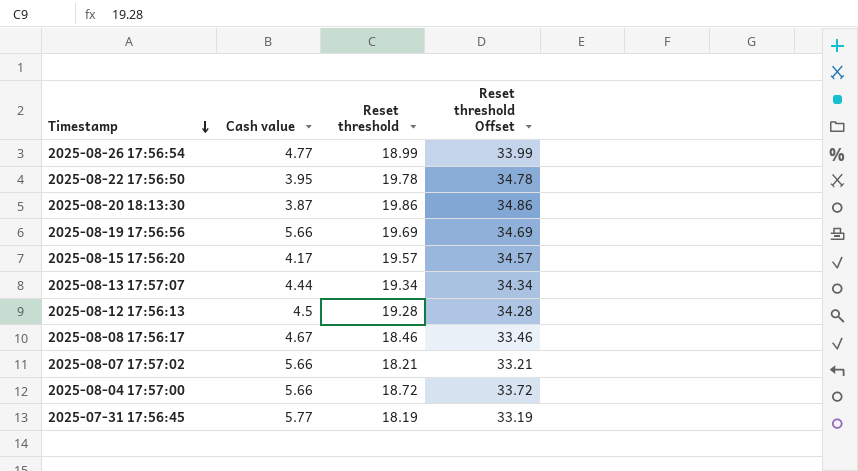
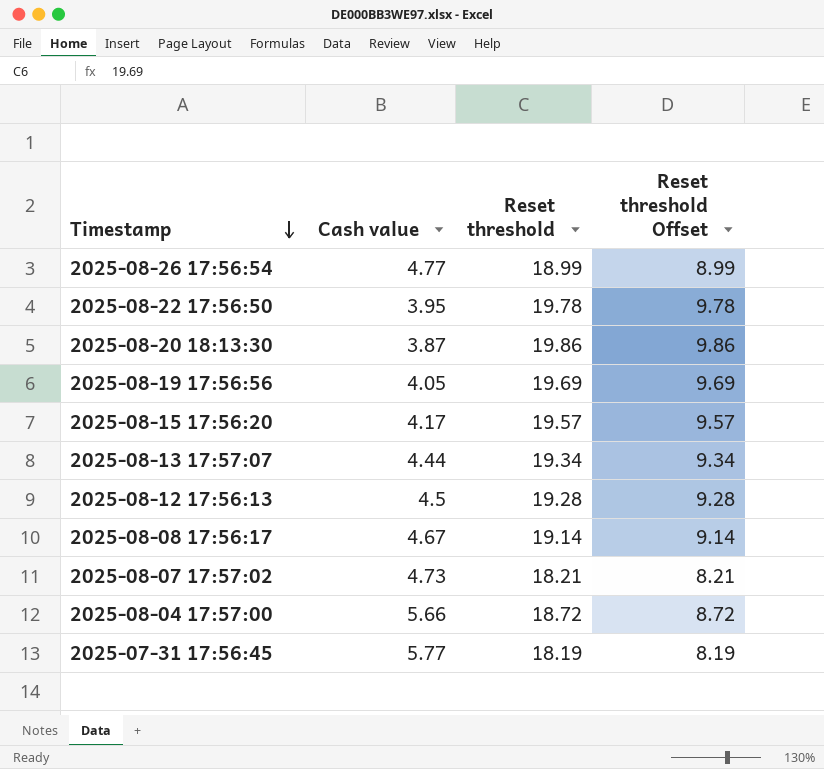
column Reset threshold Offset | formula: [Reset threshold] + 15 -> [Reset threshold] - 10
2025-08-19 17:56:56 | Cash value: 5.66 -> 4.05
2025-08-08 17:56:17 | Reset threshold: 18.46 -> 19.14
2025-08-07 17:57:02 | Cash value: 5.66 -> 4.73

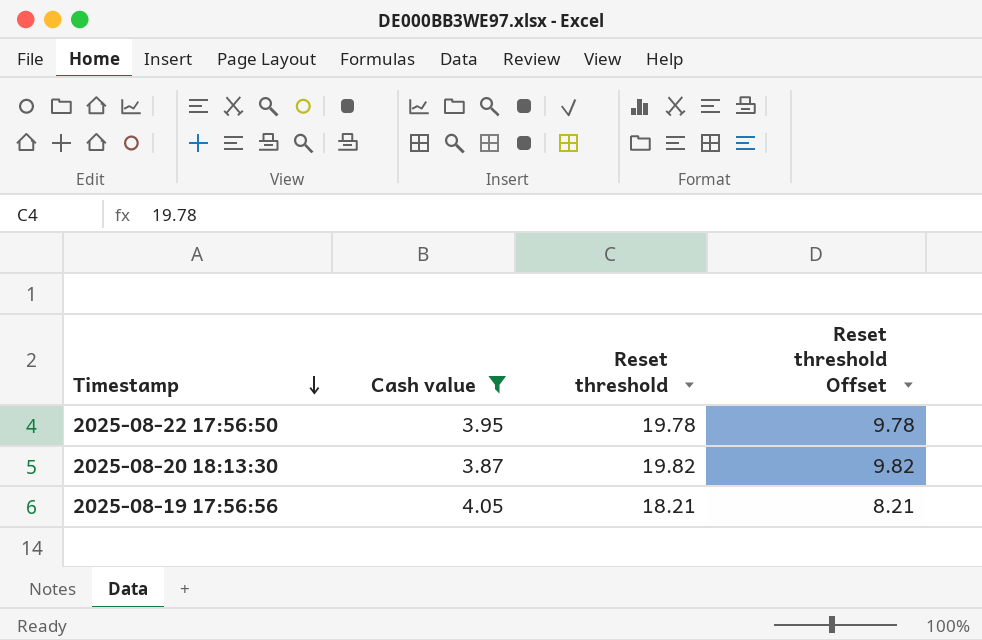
filter: none -> Cash value <= 4.05
2025-08-20 18:13:30 | Reset threshold: 19.86 -> 19.82
2025-08-20 18:13:30 | Reset threshold Offset: 9.86 -> 9.82
2025-08-19 17:56:56 | Reset threshold: 19.69 -> 18.21
2025-08-19 17:56:56 | Reset threshold Offset: 9.69 -> 8.21

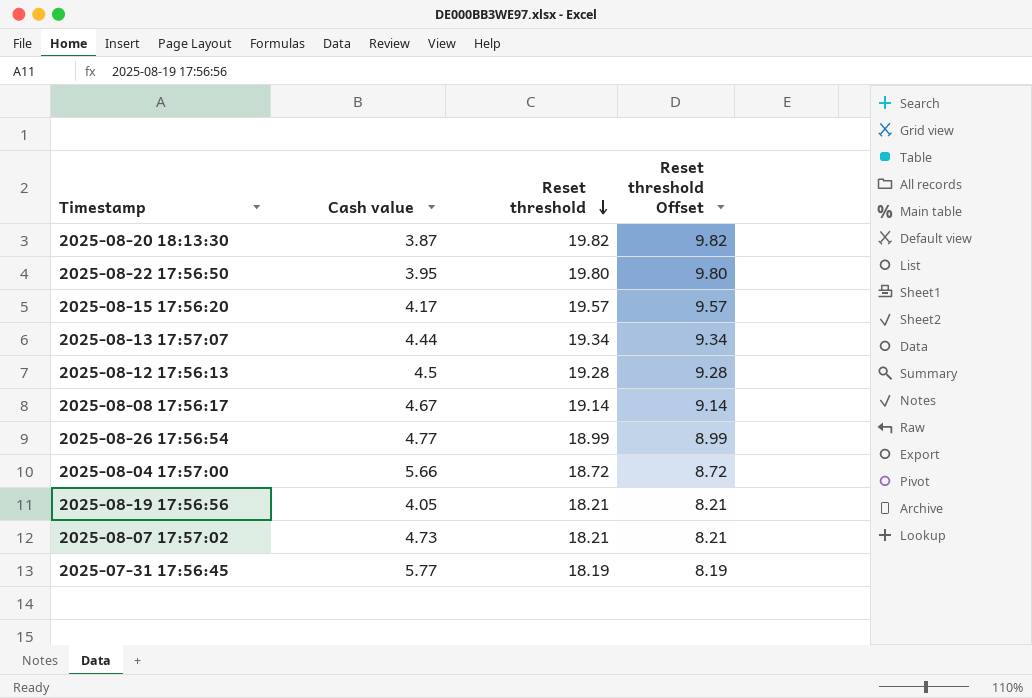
filter: Cash value <= 4.05 -> none
row order: Timestamp descending -> Reset threshold descending
2025-08-22 17:56:50 | Reset threshold: 19.78 -> 19.80
2025-08-22 17:56:50 | Reset threshold Offset: 9.78 -> 9.80

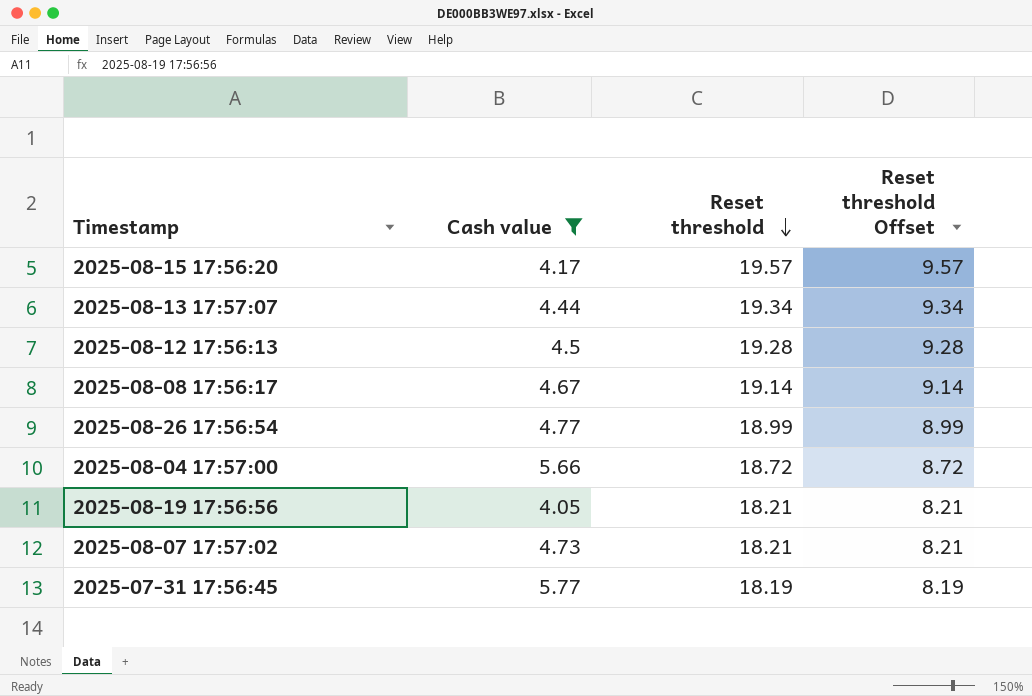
filter: none -> Cash value >= 4.05

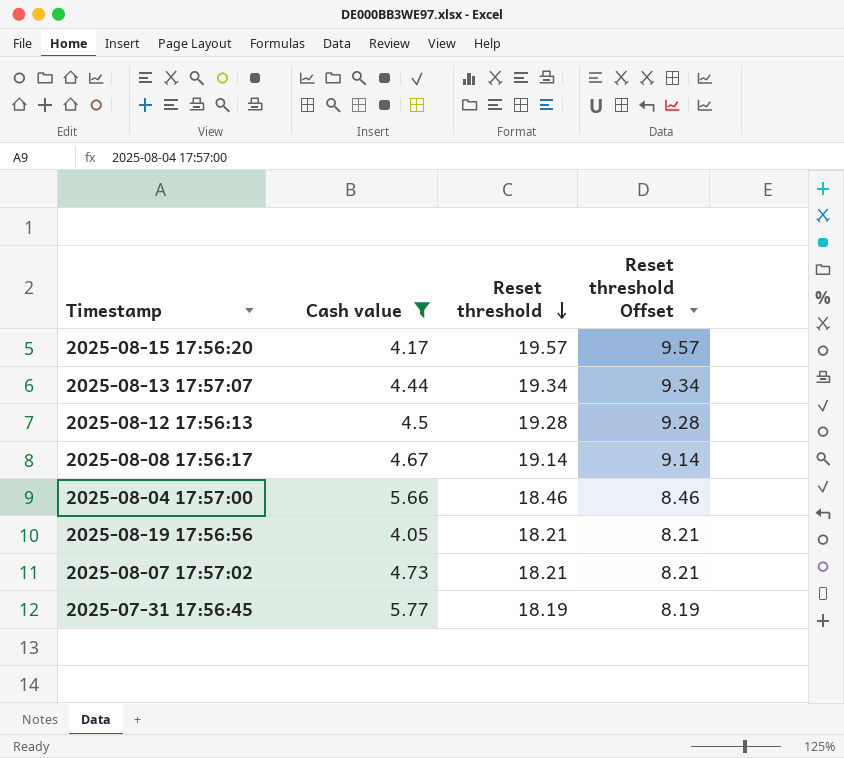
row 2025-08-26 17:56:54: 4.77 | 18.99 | 8.99 -> none
2025-08-04 17:57:00 | Reset threshold: 18.72 -> 18.46
2025-08-04 17:57:00 | Reset threshold Offset: 8.72 -> 8.46

